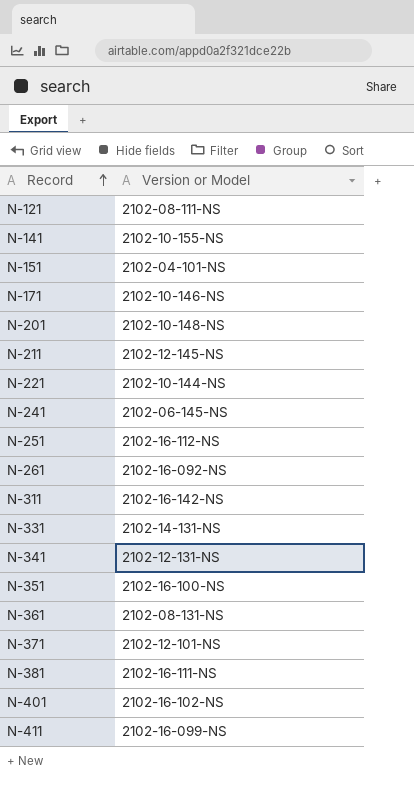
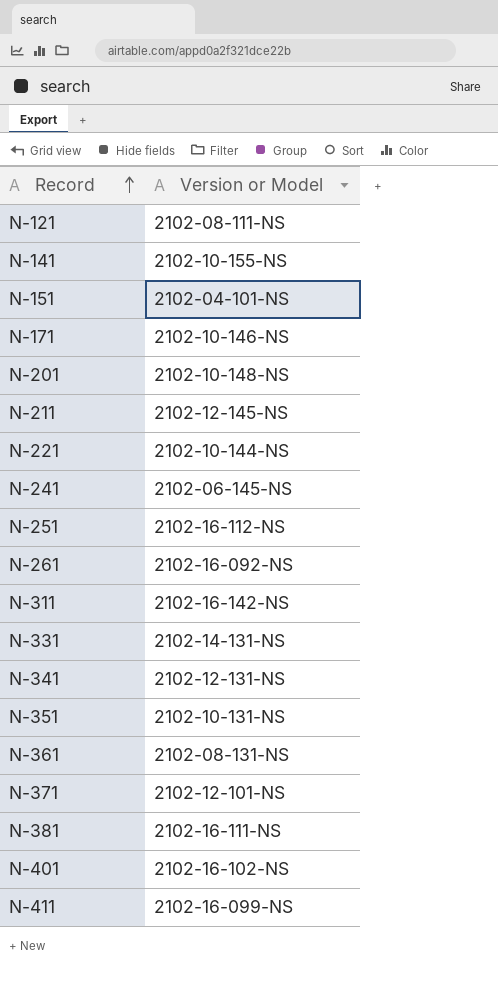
N-351 | Version or Model: 2102-16-100-NS -> 2102-10-131-NS

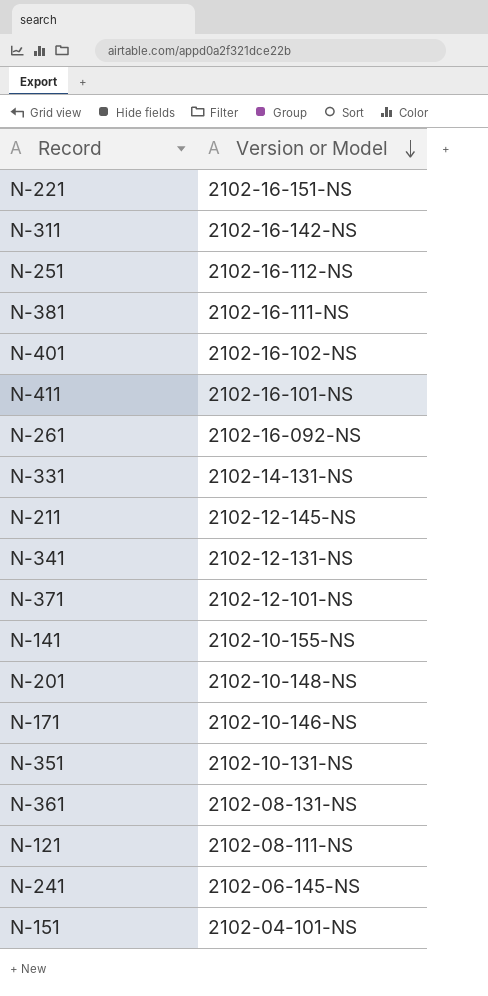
row order: Record ascending -> Version or Model descending
N-221 | Version or Model: 2102-10-144-NS -> 2102-16-151-NS
N-411 | Version or Model: 2102-16-099-NS -> 2102-16-101-NS

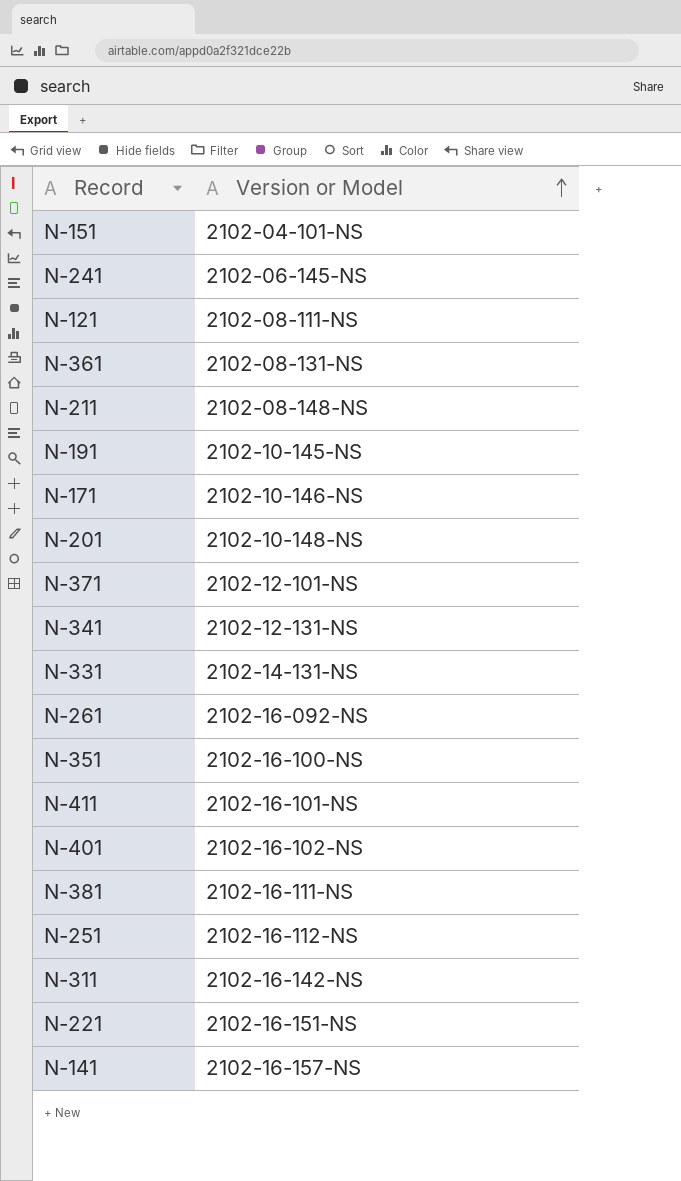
row order: Version or Model descending -> Version or Model ascending
N-211 | Version or Model: 2102-12-145-NS -> 2102-08-148-NS
row N-191: none -> 2102-10-145-NS
N-351 | Version or Model: 2102-10-131-NS -> 2102-16-100-NS
N-141 | Version or Model: 2102-10-155-NS -> 2102-16-157-NS

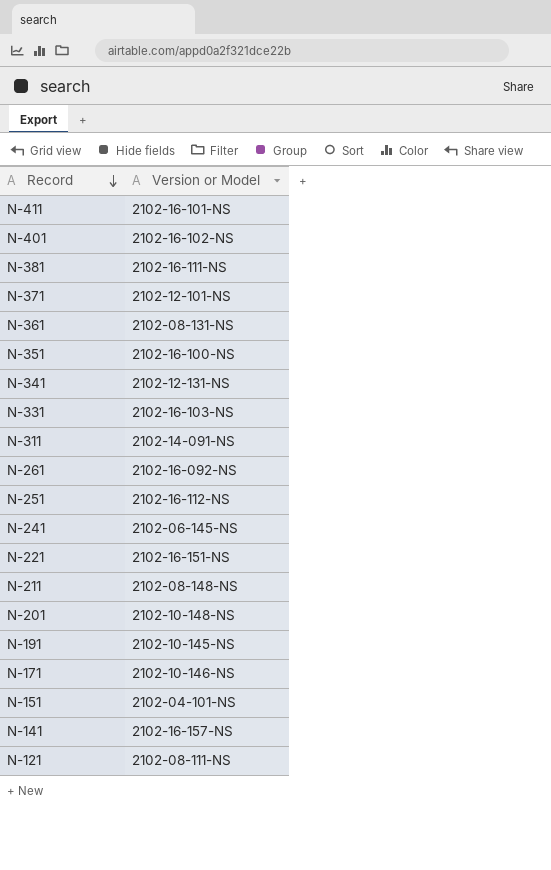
row order: Version or Model ascending -> Record descending
N-331 | Version or Model: 2102-14-131-NS -> 2102-16-103-NS
N-311 | Version or Model: 2102-16-142-NS -> 2102-14-091-NS

